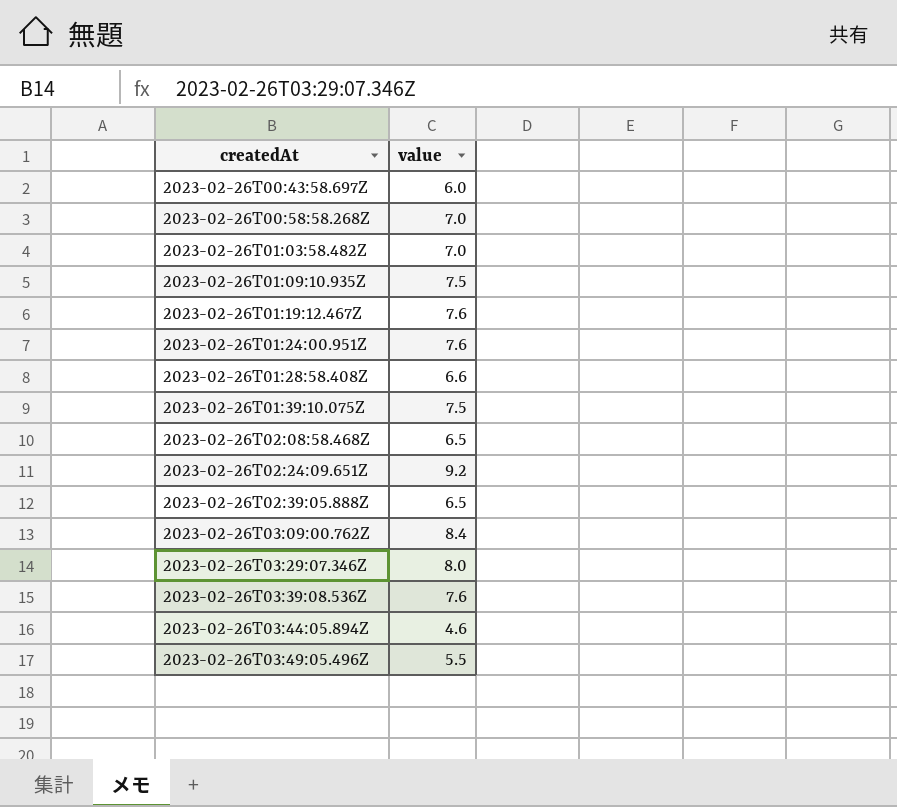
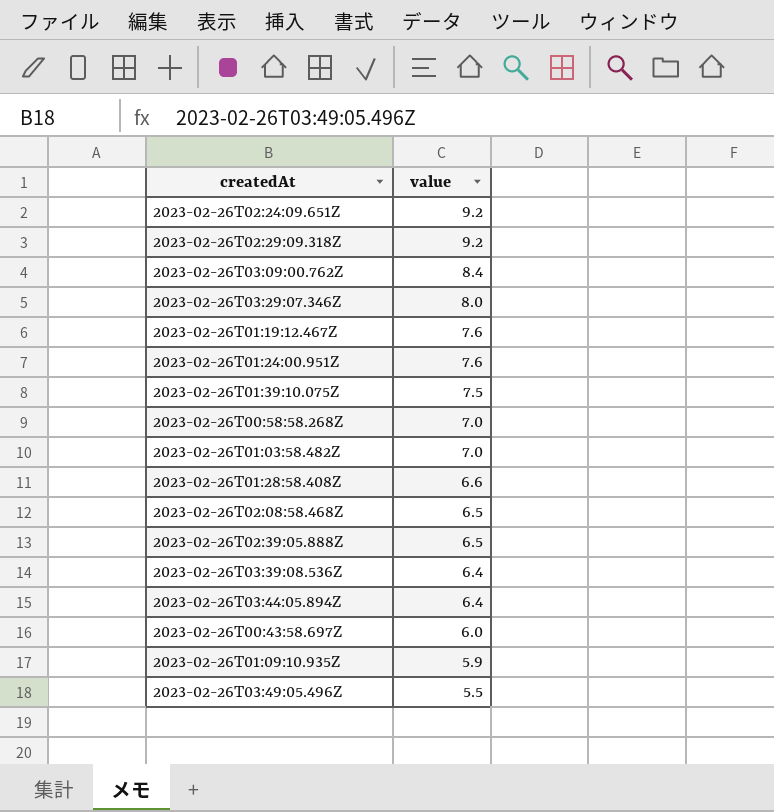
row order: createdAt ascending -> value descending
row 2023-02-26T02:29:09.318Z: none -> 9.2
2023-02-26T03:39:08.536Z | value: 7.6 -> 6.4
2023-02-26T03:44:05.894Z | value: 4.6 -> 6.4
2023-02-26T01:09:10.935Z | value: 7.5 -> 5.9

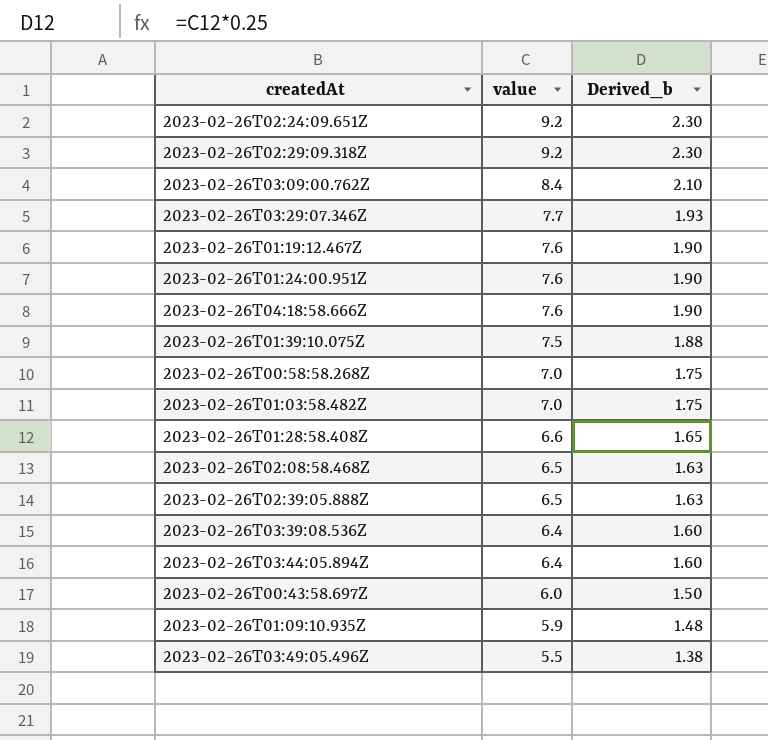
column Derived_b | formula: none -> [value] * 0.25
2023-02-26T03:29:07.346Z | value: 8.0 -> 7.7
row 2023-02-26T04:18:58.666Z: none -> 7.6 | 1.90

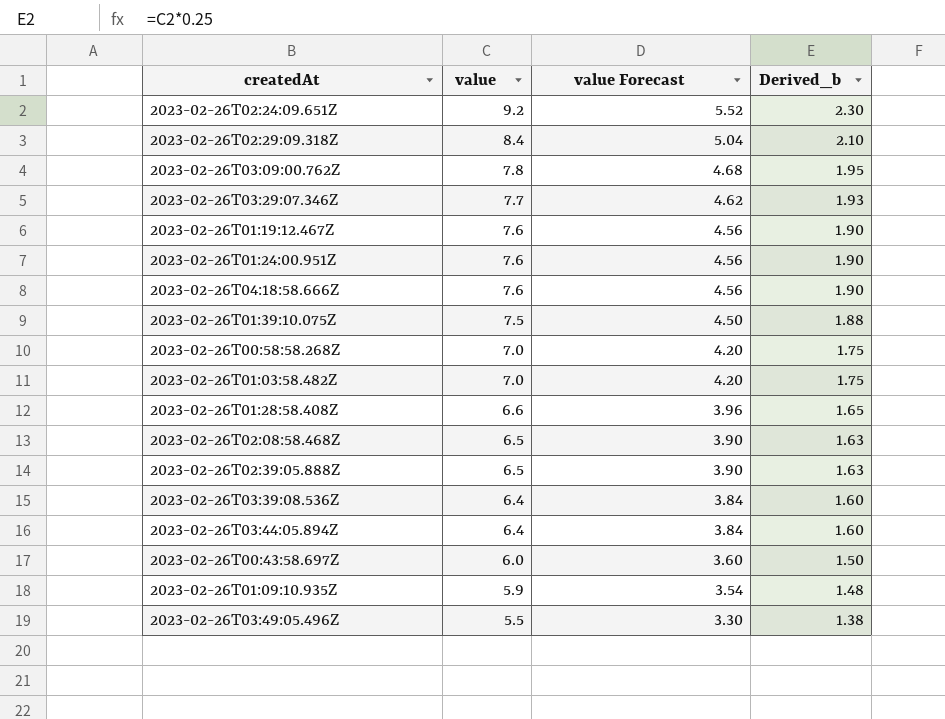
column value Forecast | formula: none -> [value] * 0.6
2023-02-26T02:29:09.318Z | value: 9.2 -> 8.4
2023-02-26T02:29:09.318Z | Derived_b: 2.30 -> 2.10
2023-02-26T03:09:00.762Z | value: 8.4 -> 7.8
2023-02-26T03:09:00.762Z | Derived_b: 2.10 -> 1.95

